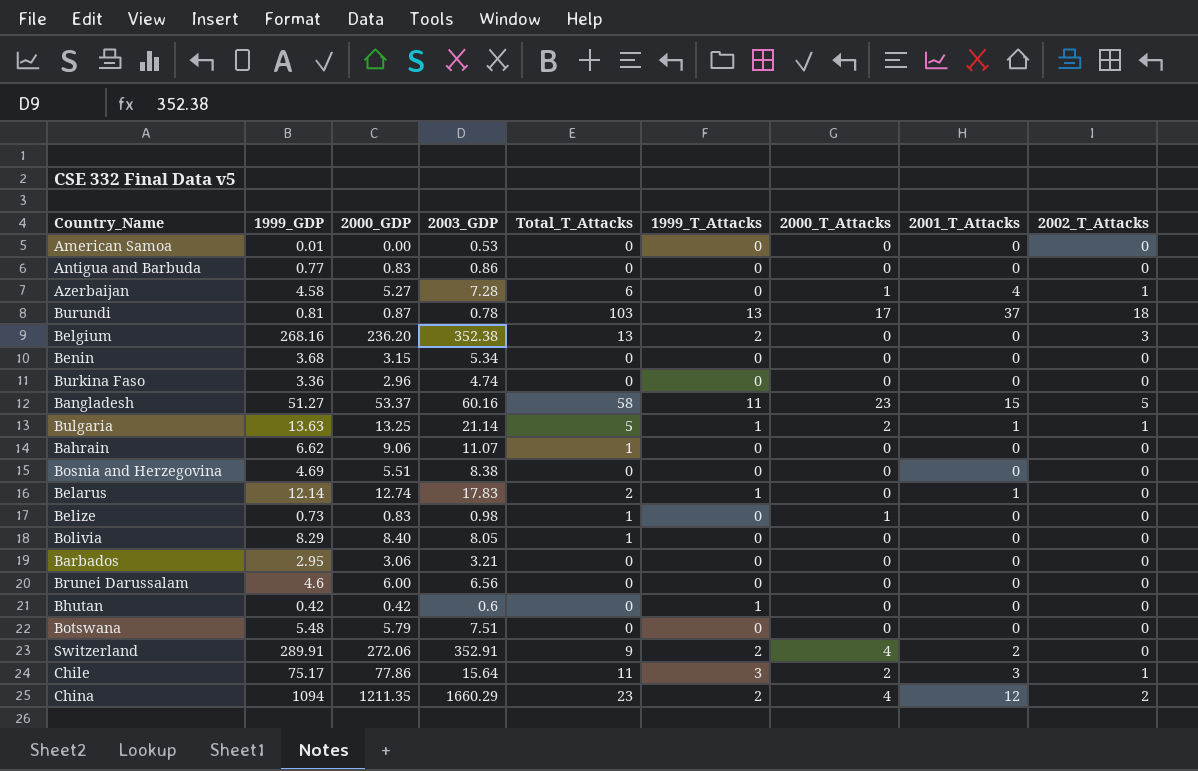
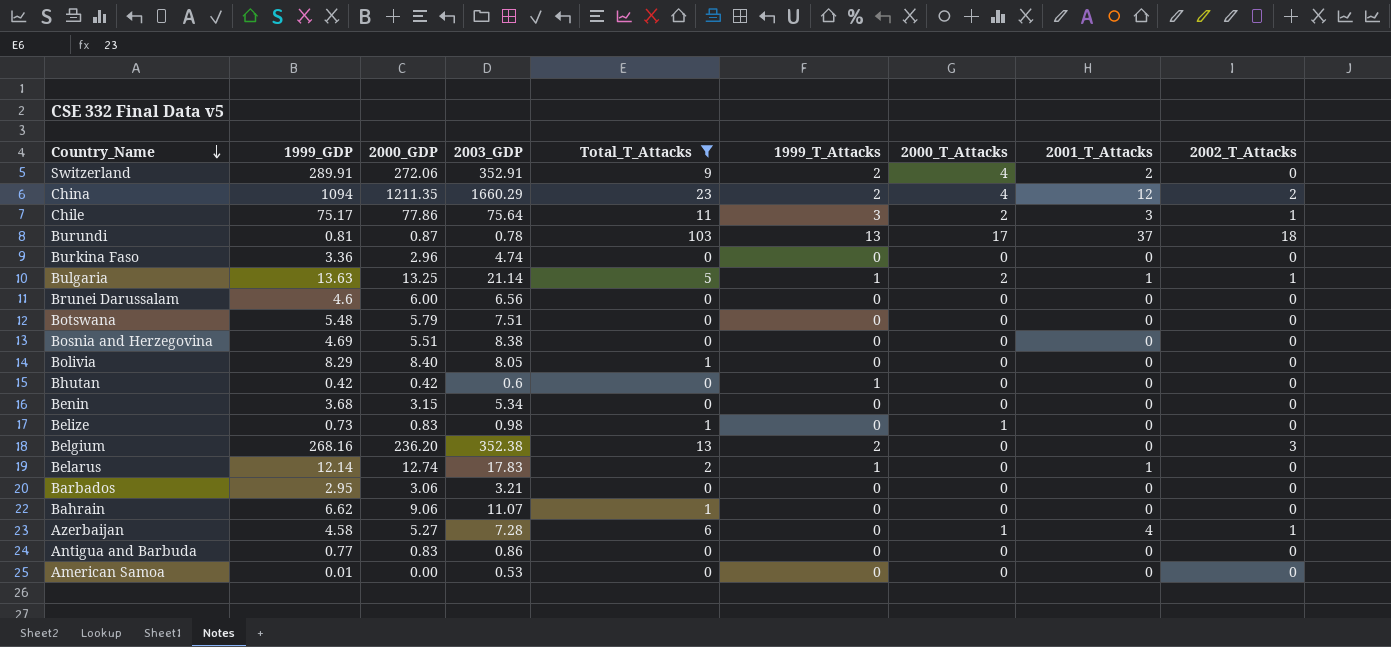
filter: none -> Total_T_Attacks != 58
row order: none -> Country_Name descending
Chile | 2003_GDP: 15.64 -> 75.64

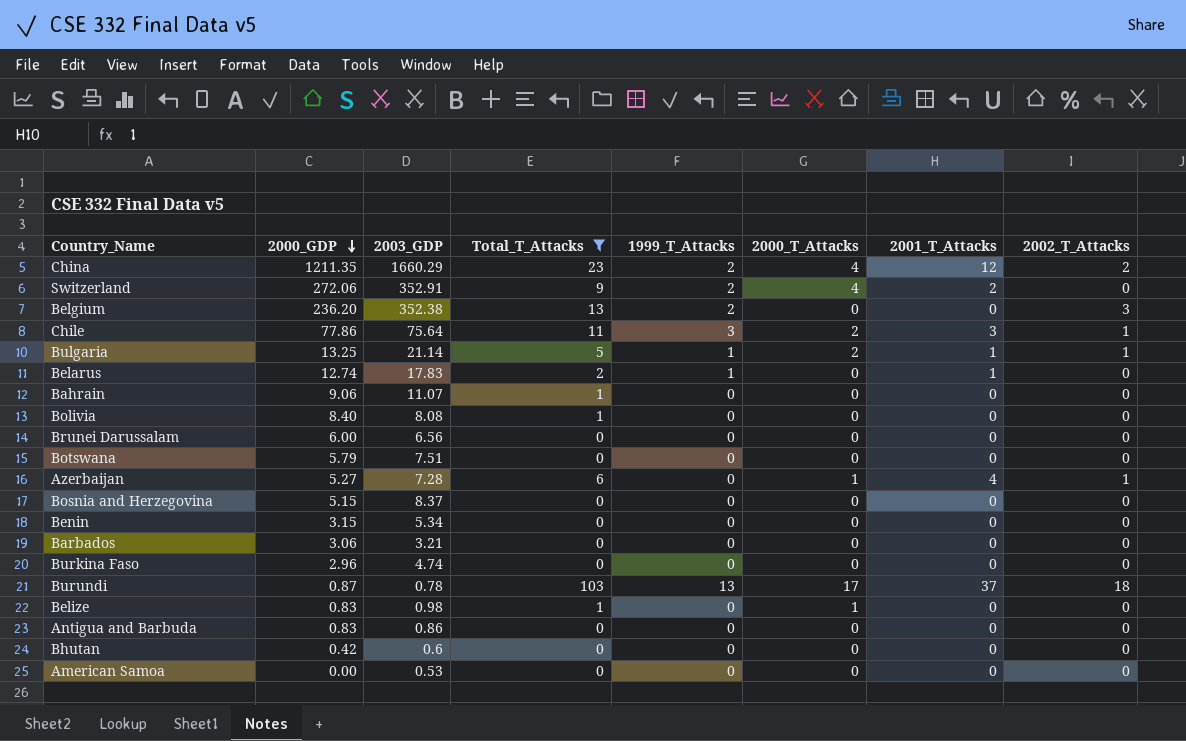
row order: Country_Name descending -> 2000_GDP descending
column 1999_GDP | position: 2 -> none
Bolivia | 2003_GDP: 8.05 -> 8.08
Bosnia and Herzegovina | 2000_GDP: 5.51 -> 5.15
Bosnia and Herzegovina | 2003_GDP: 8.38 -> 8.37
Bhutan | 1999_T_Attacks: 1 -> 0

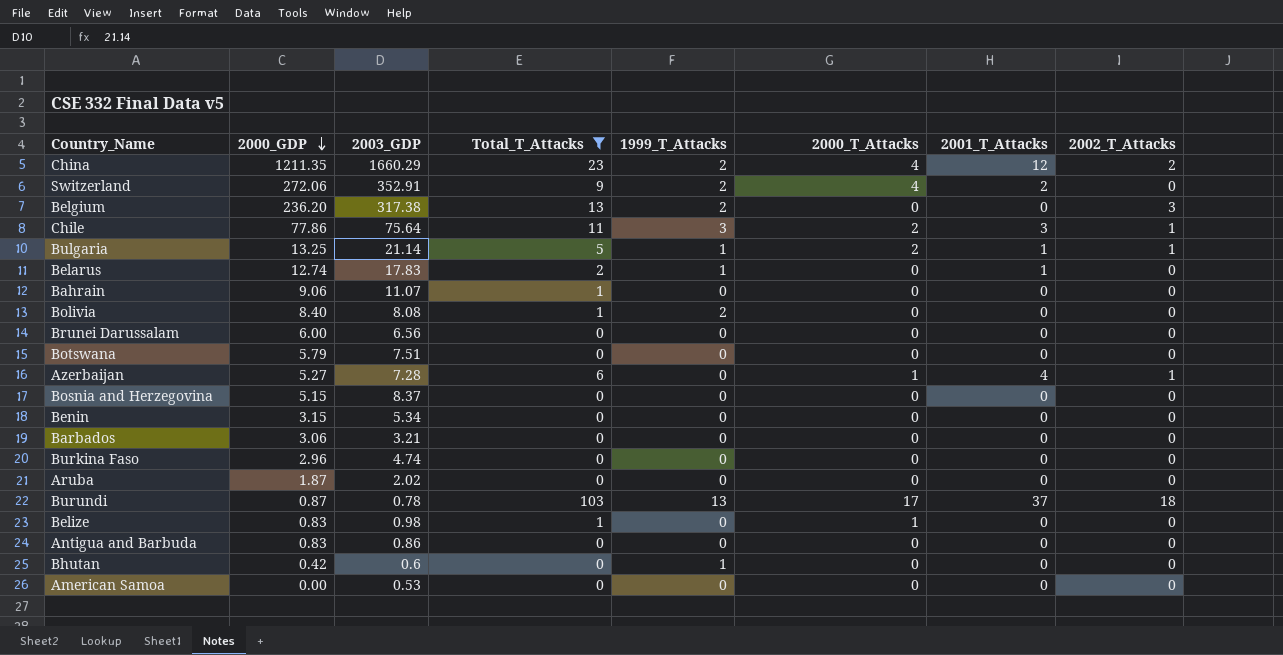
Belgium | 2003_GDP: 352.38 -> 317.38
Bolivia | 1999_T_Attacks: 0 -> 2
row Aruba: none -> 1.87 | 2.02 | 0 | 0 | 0 | 0 | 0
Bhutan | 1999_T_Attacks: 0 -> 1

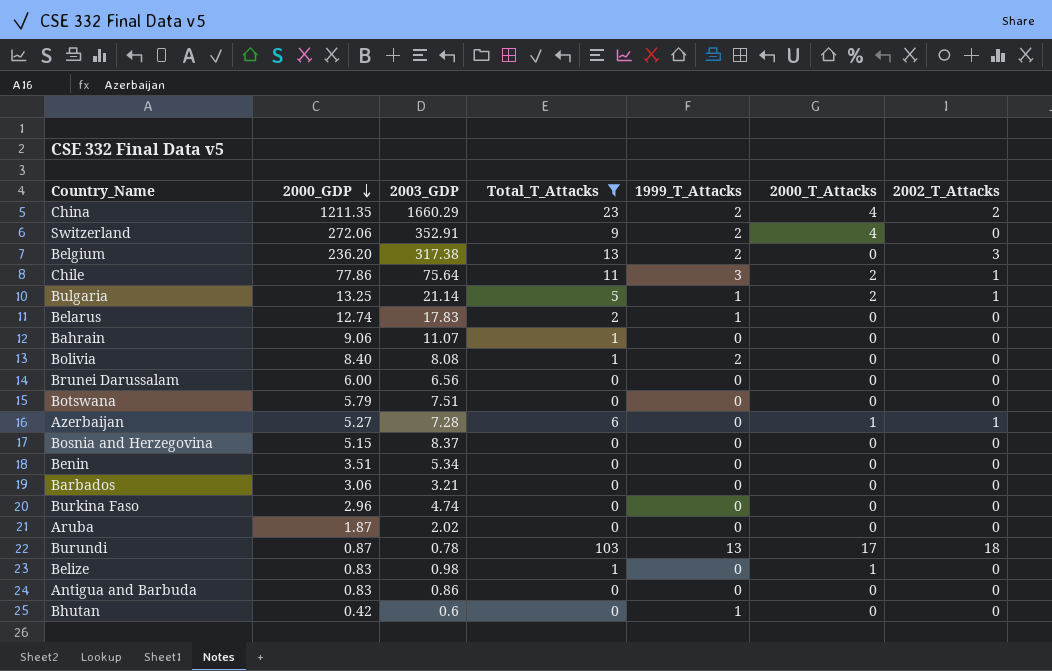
column 2001_T_Attacks | position: 7 -> none
row American Samoa: 0.00 | 0.53 | 0 | 0 | 0 | 0 | 0 -> none
Benin | 2000_GDP: 3.15 -> 3.51

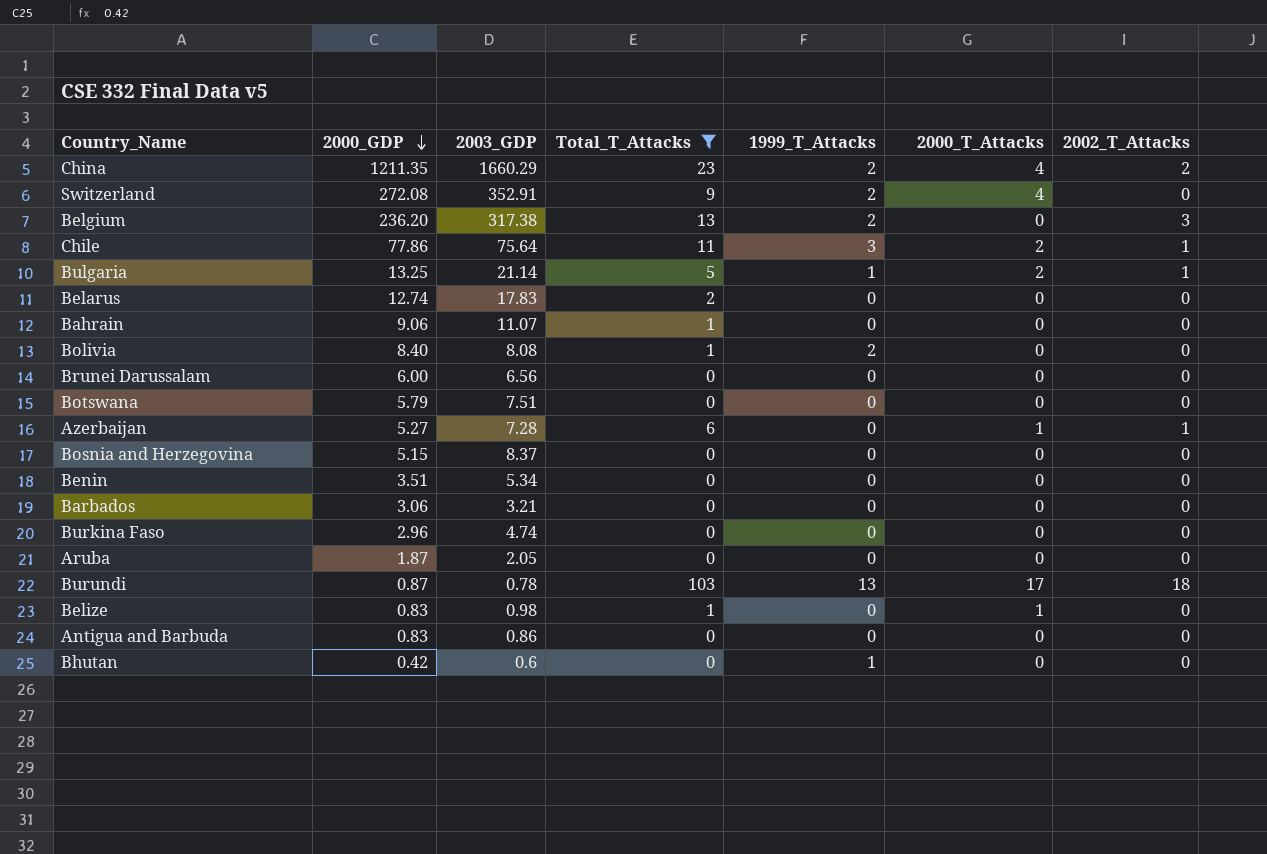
Switzerland | 2000_GDP: 272.06 -> 272.08
Belarus | 1999_T_Attacks: 1 -> 0
Aruba | 2003_GDP: 2.02 -> 2.05

